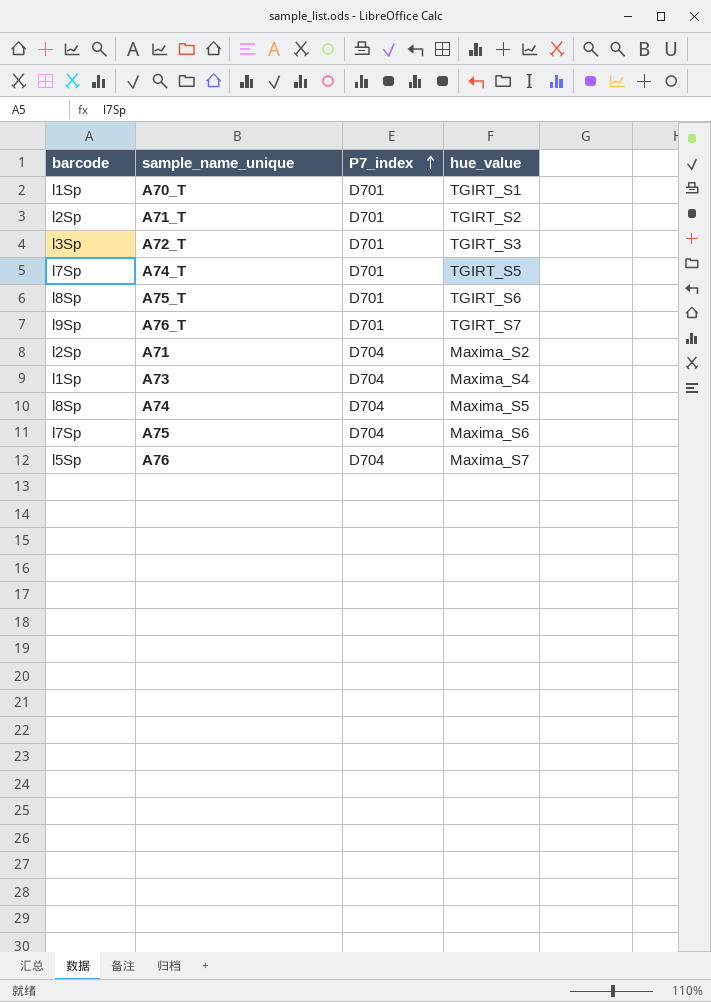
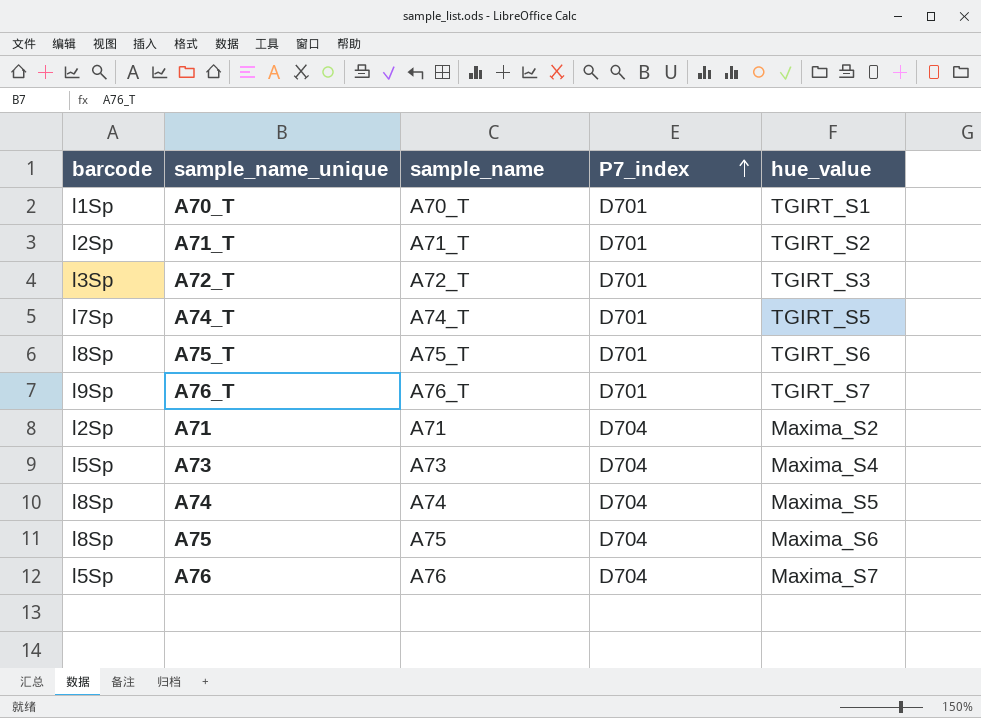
column sample_name | position: none -> 3
A73 | barcode: l1Sp -> l5Sp
A75 | barcode: l7Sp -> l8Sp

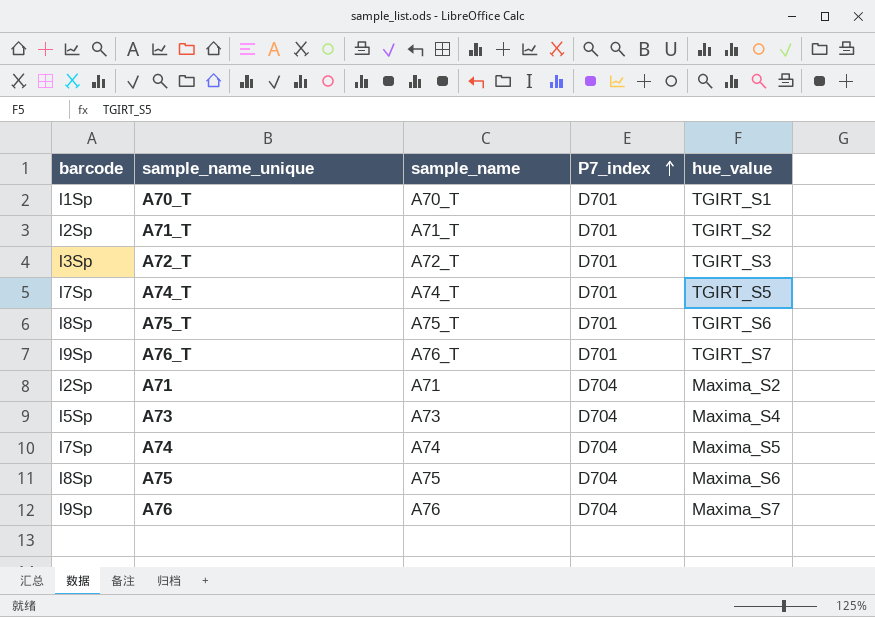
A74 | barcode: l8Sp -> l7Sp
A76 | barcode: l5Sp -> l9Sp

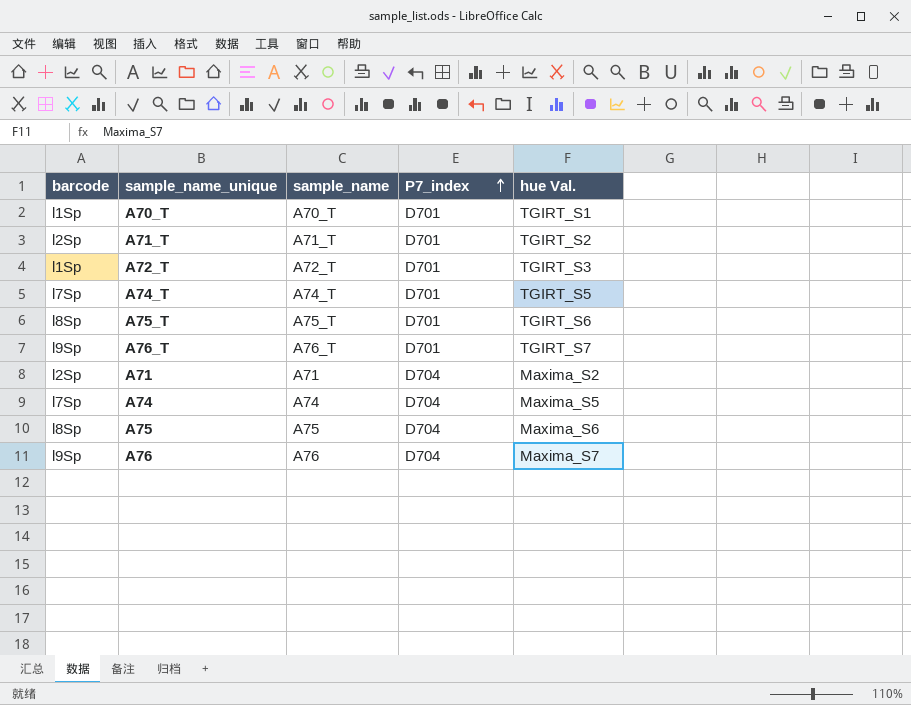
column name: hue_value -> hue Val.
row A73: l5Sp | A73 | D704 | Maxima_S4 -> none
A72_T | barcode: l3Sp -> l1Sp

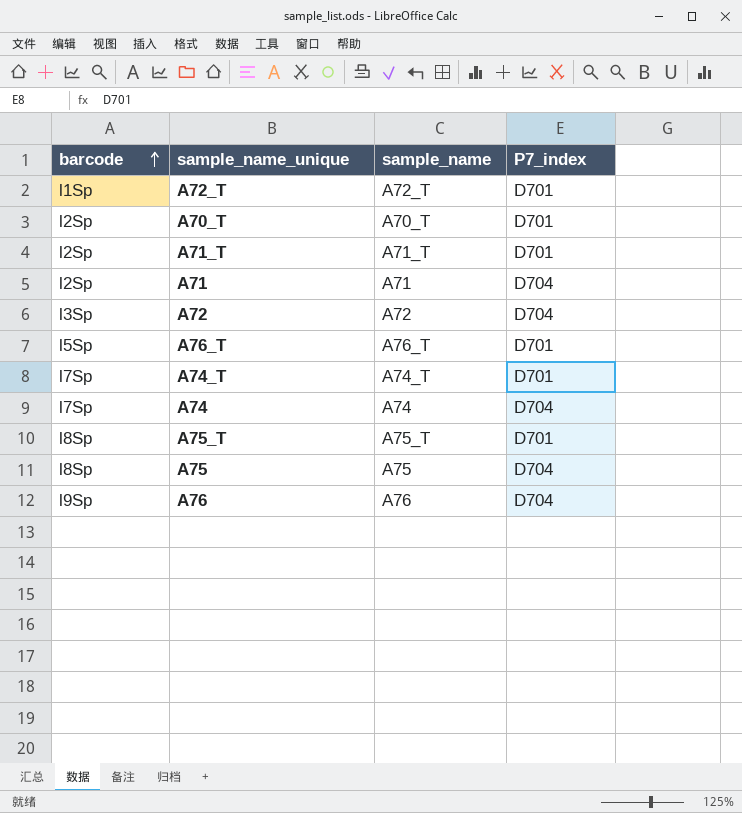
row order: P7_index ascending -> barcode ascending
column hue Val. | position: 5 -> none
A70_T | barcode: l1Sp -> l2Sp
row A72: none -> l3Sp | A72 | D704
A76_T | barcode: l9Sp -> l5Sp

